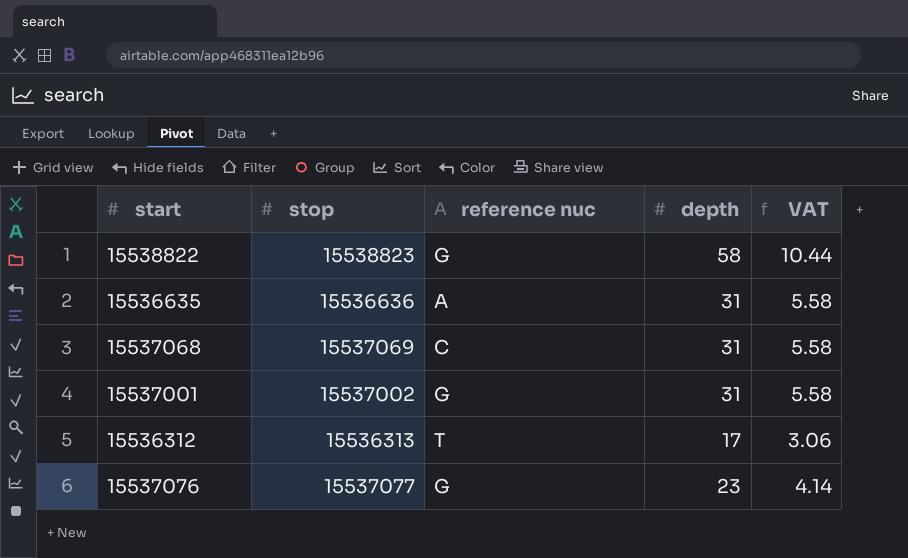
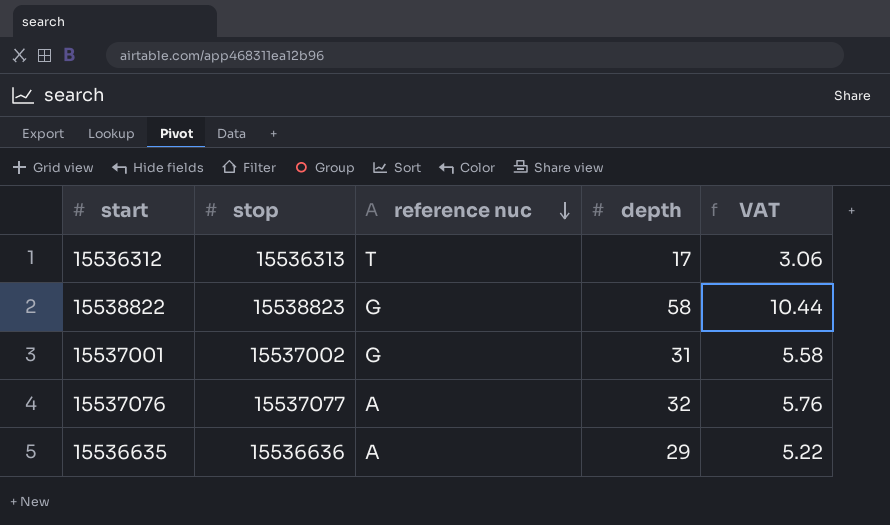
row order: none -> reference nuc descending
row 15537068: 15537069 | C | 31 | 5.58 -> none
15537076 | reference nuc: G -> A
15537076 | depth: 23 -> 32
15537076 | VAT: 4.14 -> 5.76
15536635 | depth: 31 -> 29
15536635 | VAT: 5.58 -> 5.22

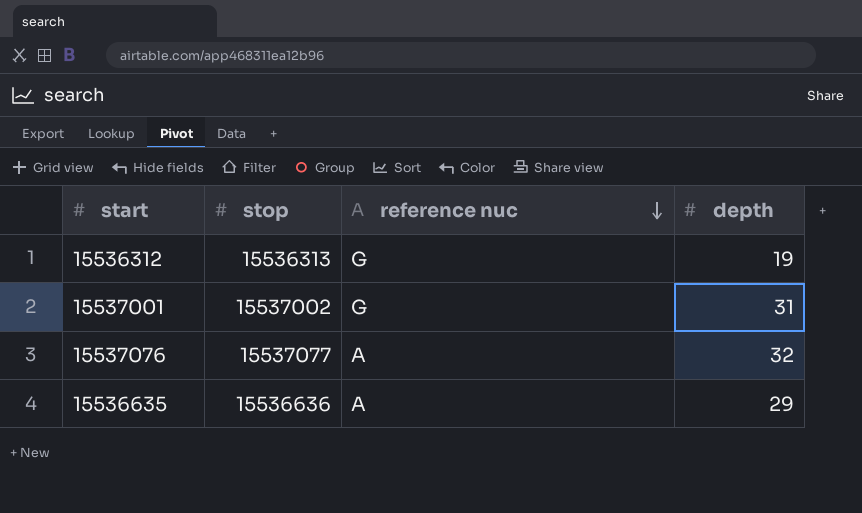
column VAT | formula: [depth] * 0.18 -> none
row 15538822: 15538823 | G | 58 | 10.44 -> none
15536312 | reference nuc: T -> G
15536312 | depth: 17 -> 19

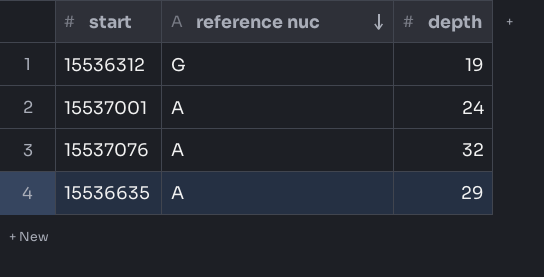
column stop | position: 2 -> none
15537001 | reference nuc: G -> A
15537001 | depth: 31 -> 24

